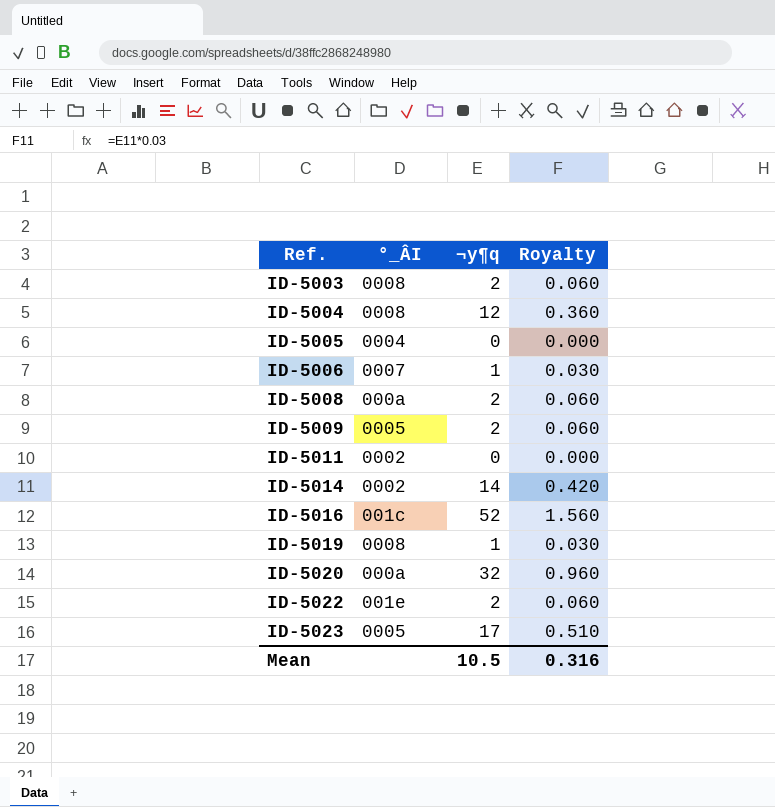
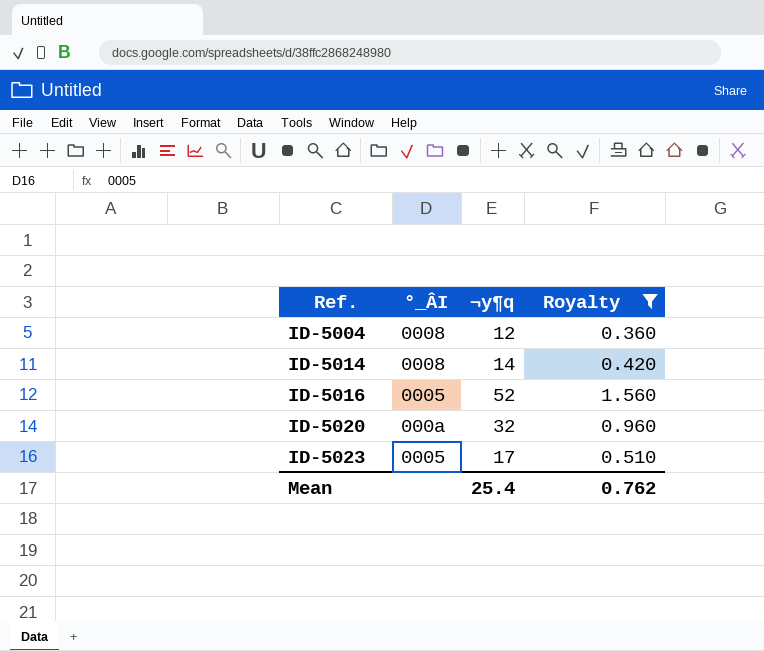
filter: none -> Royalty >= 0.360
ID-5014 | °_ÂI: 0002 -> 0008
ID-5016 | °_ÂI: 001c -> 0005
Mean | ¬y¶q: 10.5 -> 25.4
Mean | Royalty: 0.316 -> 0.762

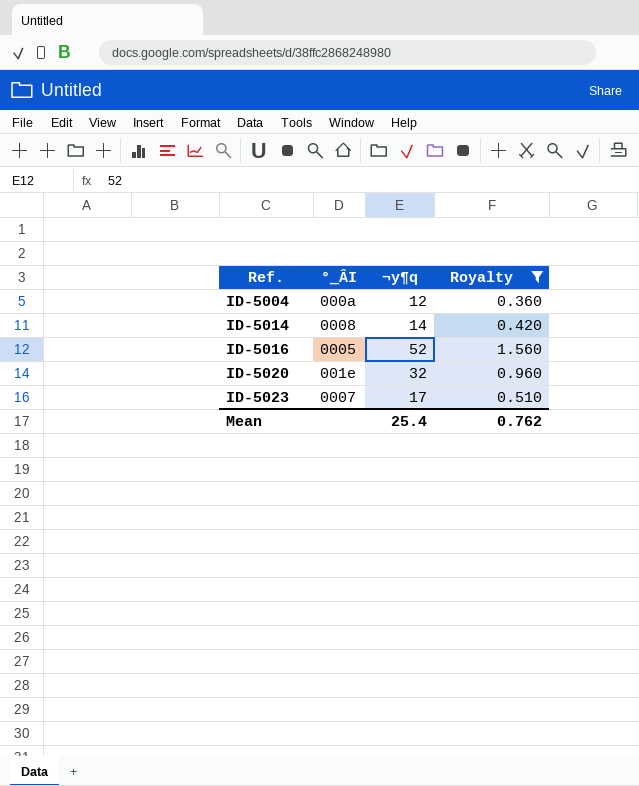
ID-5004 | °_ÂI: 0008 -> 000a
ID-5020 | °_ÂI: 000a -> 001e
ID-5023 | °_ÂI: 0005 -> 0007

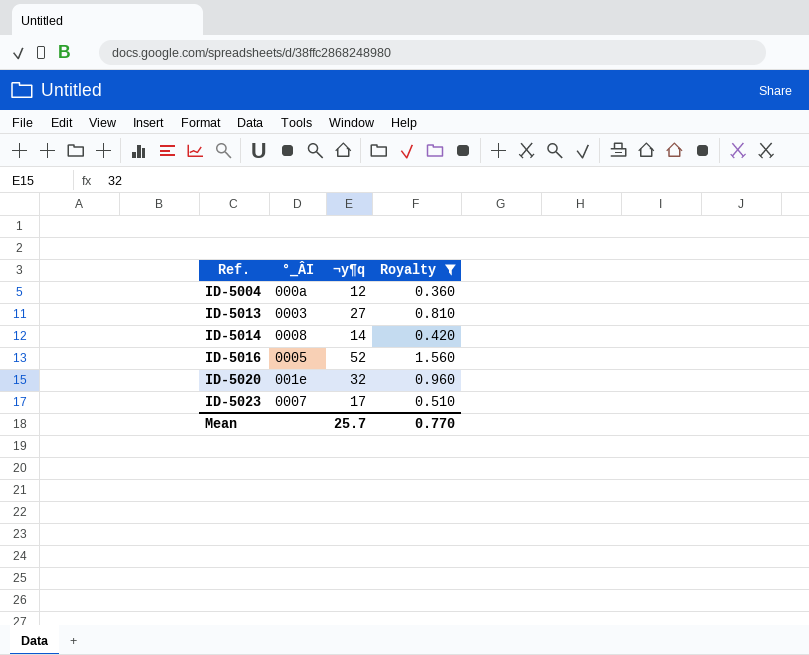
row ID-5013: none -> 0003 | 27 | 0.810
Mean | ¬y¶q: 25.4 -> 25.7
Mean | Royalty: 0.762 -> 0.770

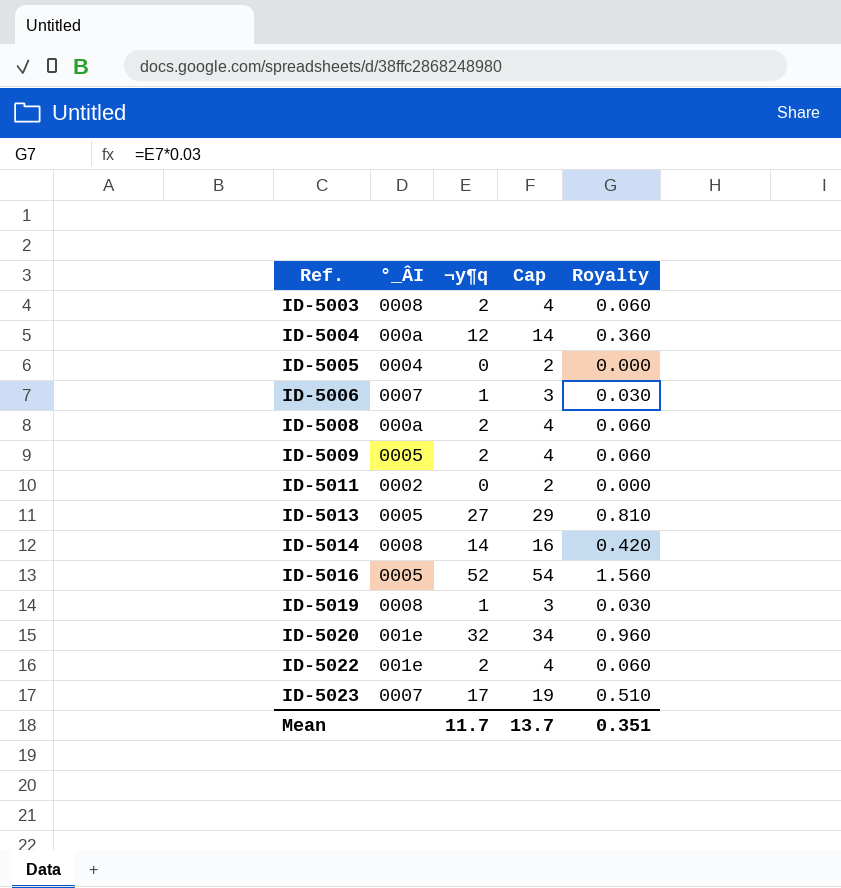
filter: Royalty >= 0.360 -> none
column Cap | formula: none -> [¬y¶q] + 2
ID-5013 | °_ÂI: 0003 -> 0005
Mean | ¬y¶q: 25.7 -> 11.7
Mean | Royalty: 0.770 -> 0.351

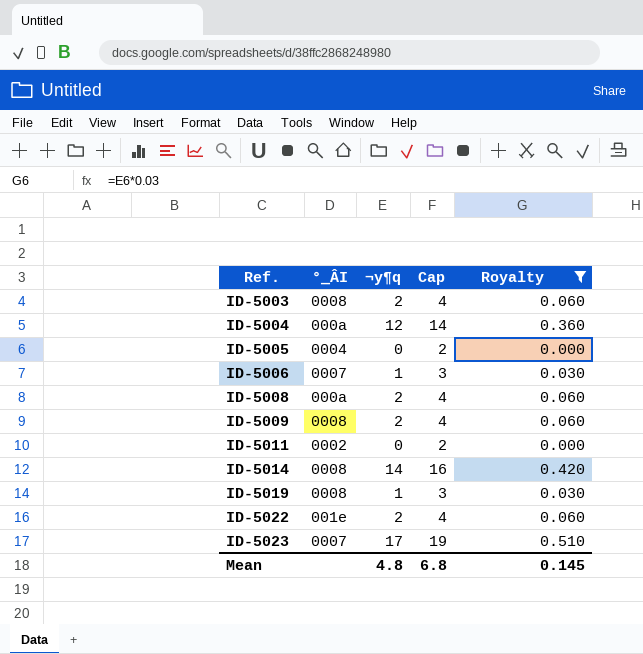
filter: none -> Royalty <= 0.510
ID-5009 | °_ÂI: 0005 -> 0008
Mean | ¬y¶q: 11.7 -> 4.8
Mean | Cap: 13.7 -> 6.8
Mean | Royalty: 0.351 -> 0.145

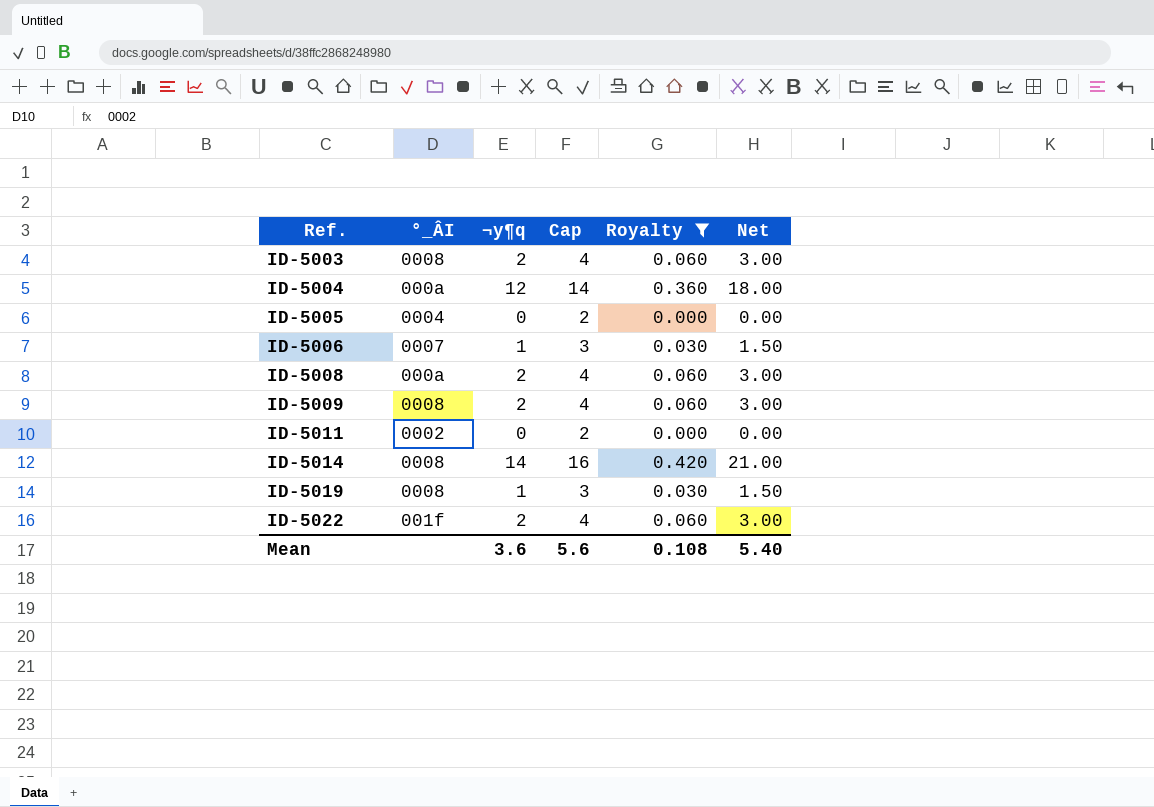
column Net | formula: none -> [¬y¶q] * 1.5
row ID-5023: 0007 | 17 | 19 | 0.510 -> none
ID-5022 | °_ÂI: 001e -> 001f
Mean | ¬y¶q: 4.8 -> 3.6
Mean | Cap: 6.8 -> 5.6
Mean | Royalty: 0.145 -> 0.108

